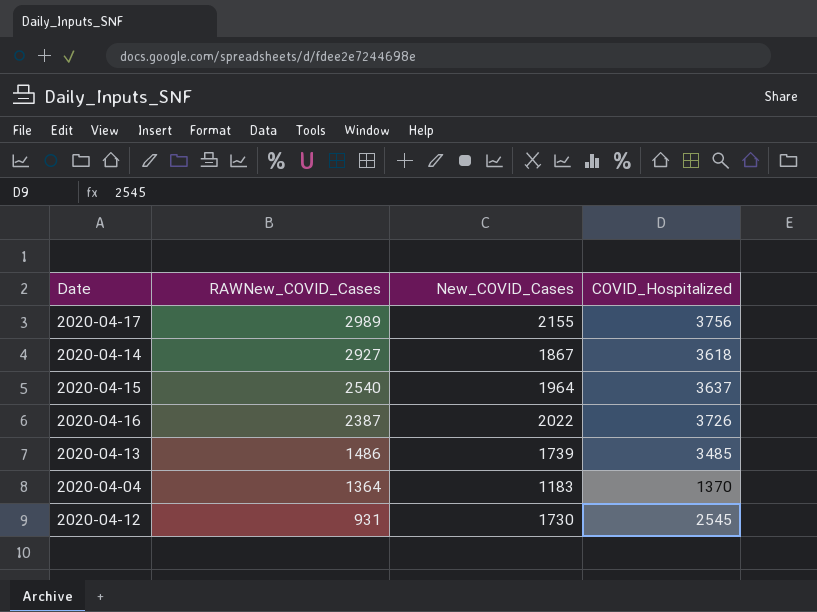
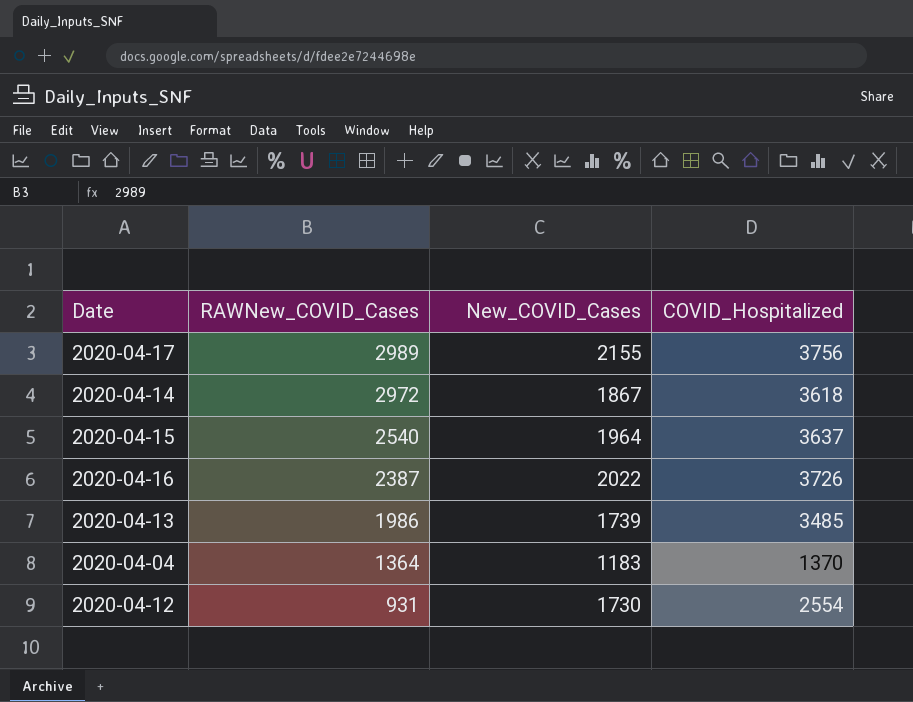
2020-04-14 | RAWNew_COVID_Cases: 2927 -> 2972
2020-04-13 | RAWNew_COVID_Cases: 1486 -> 1986
2020-04-12 | COVID_Hospitalized: 2545 -> 2554

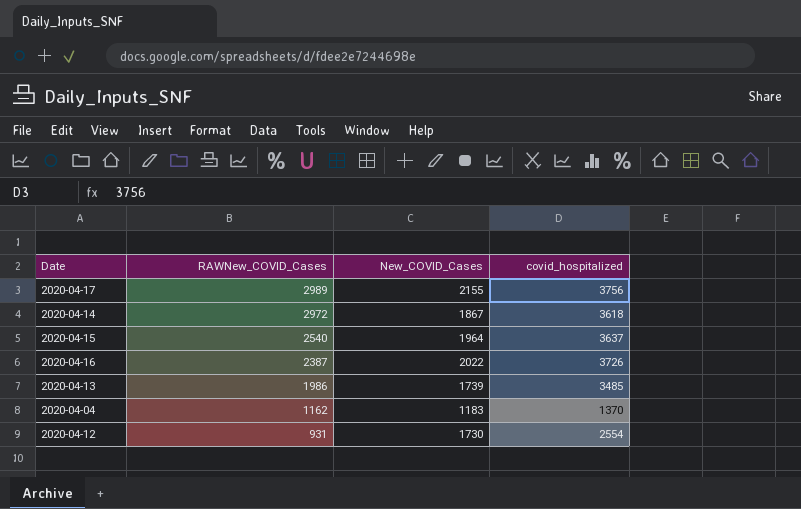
column name: COVID_Hospitalized -> covid_hospitalized
2020-04-04 | RAWNew_COVID_Cases: 1364 -> 1162

